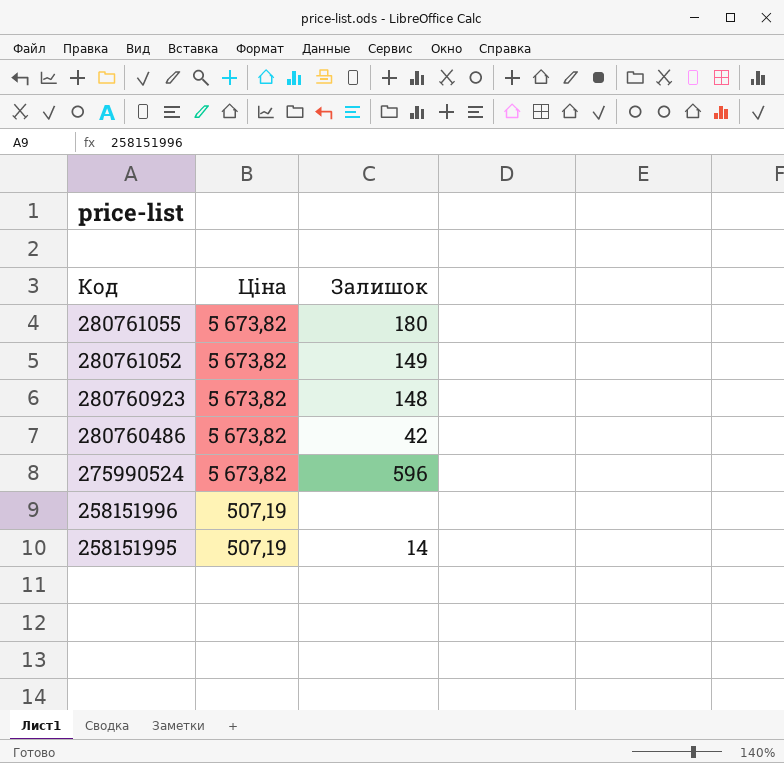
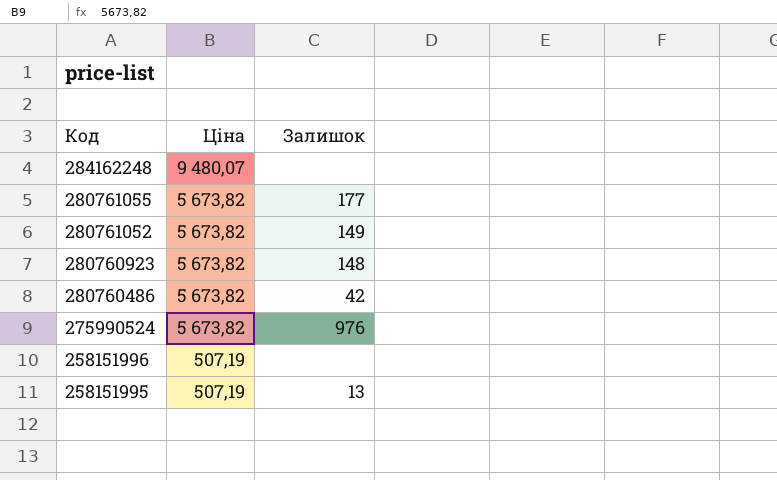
row 284162248: none -> 9 480,07 | none
280761055 | Залишок: 180 -> 177
275990524 | Залишок: 596 -> 976
258151995 | Залишок: 14 -> 13

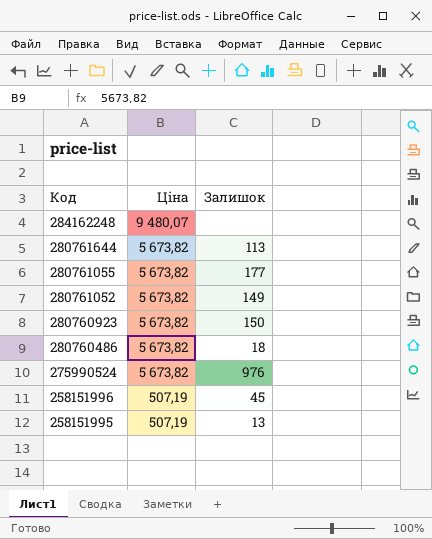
row 280761644: none -> 5 673,82 | 113
280760923 | Залишок: 148 -> 150
280760486 | Залишок: 42 -> 18
258151996 | Залишок: none -> 45

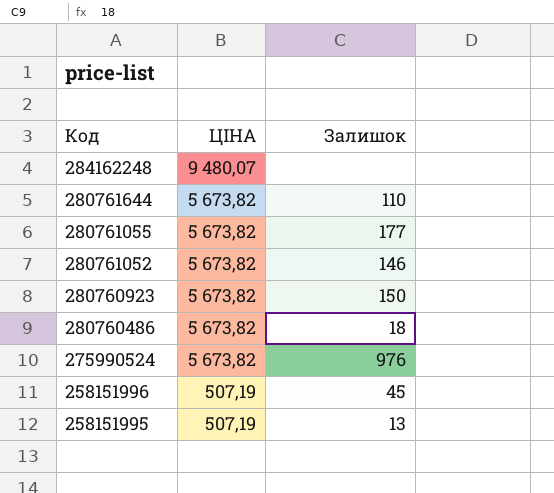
column name: Ціна -> ЦІНА
280761644 | Залишок: 113 -> 110
280761052 | Залишок: 149 -> 146

